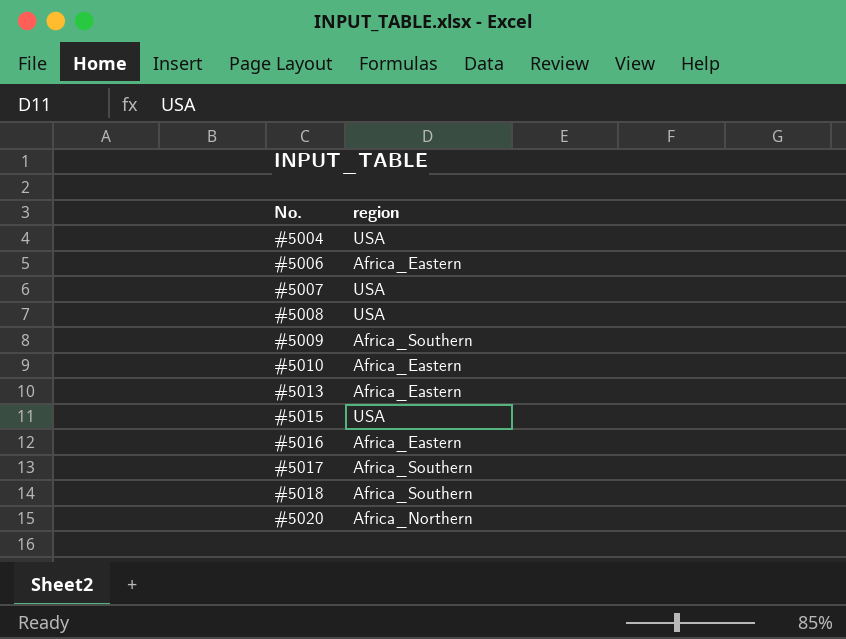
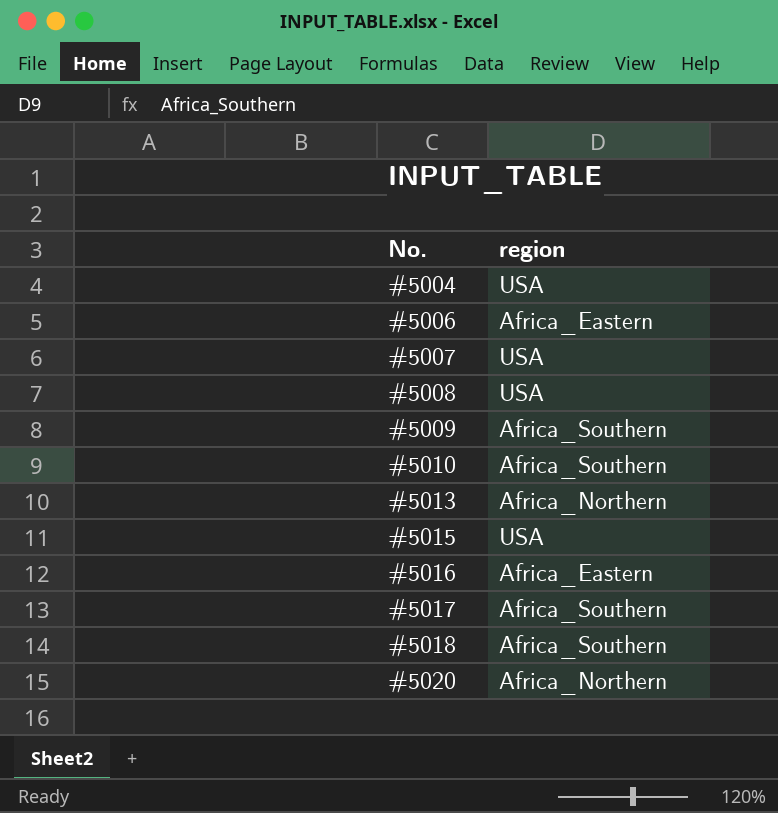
#5010 | region: Africa_Eastern -> Africa_Southern
#5013 | region: Africa_Eastern -> Africa_Northern

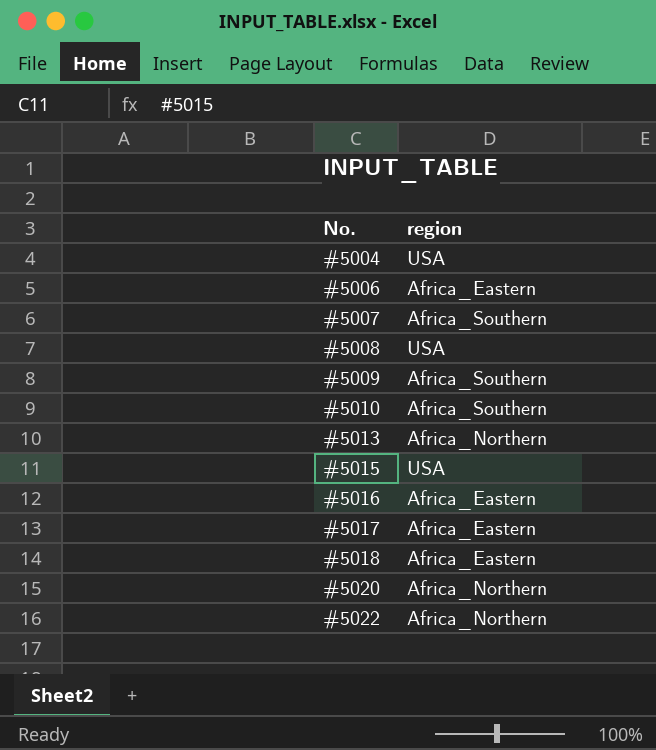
#5007 | region: USA -> Africa_Southern
#5017 | region: Africa_Southern -> Africa_Eastern
#5018 | region: Africa_Southern -> Africa_Eastern
row #5022: none -> Africa_Northern

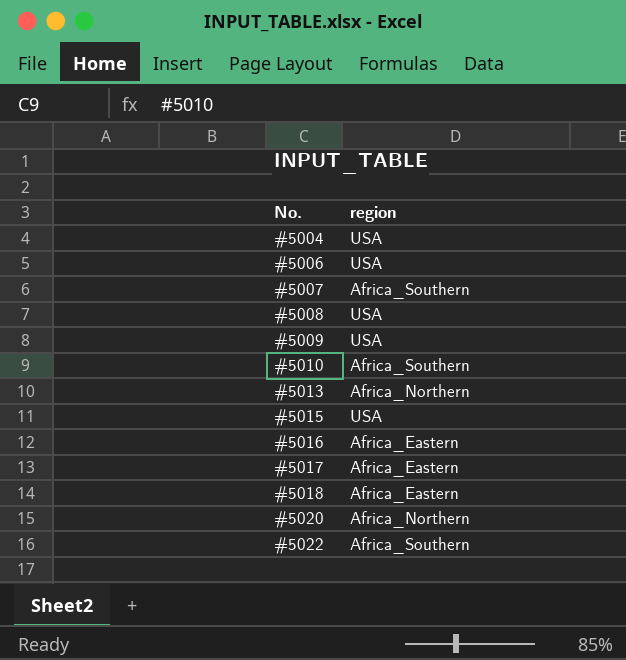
#5006 | region: Africa_Eastern -> USA
#5009 | region: Africa_Southern -> USA
#5022 | region: Africa_Northern -> Africa_Southern

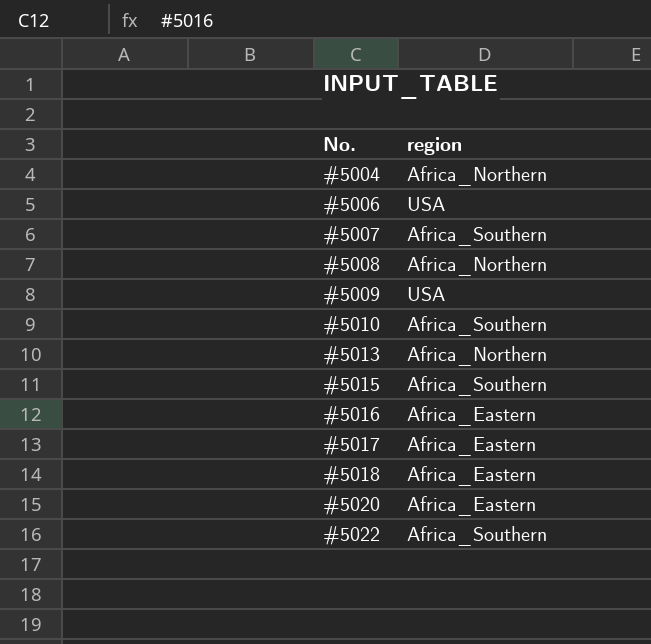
#5004 | region: USA -> Africa_Northern
#5008 | region: USA -> Africa_Northern
#5015 | region: USA -> Africa_Southern
#5020 | region: Africa_Northern -> Africa_Eastern

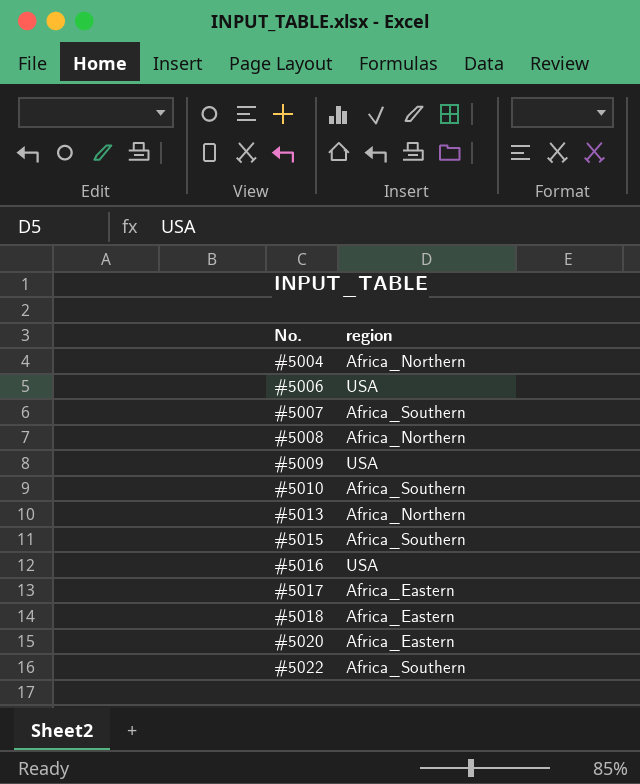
#5016 | region: Africa_Eastern -> USA

